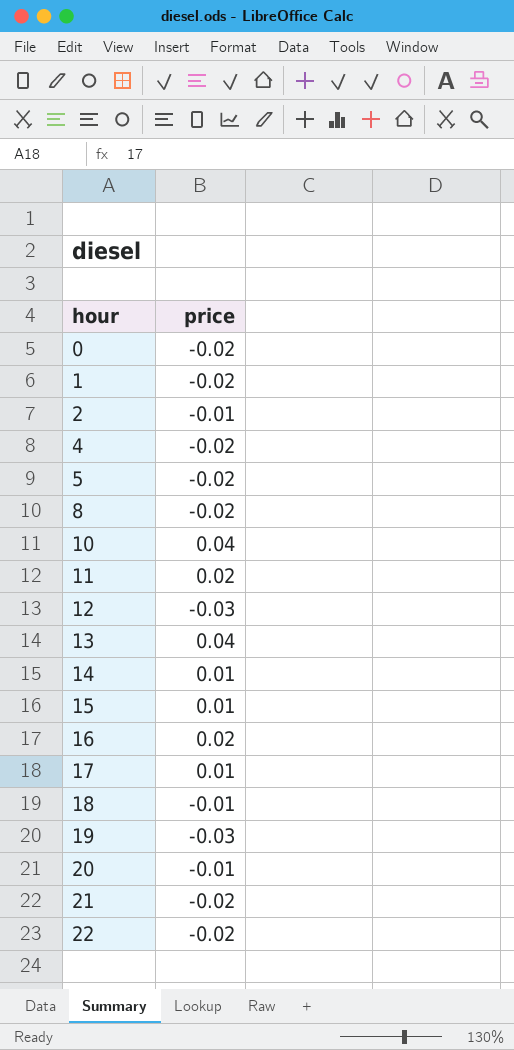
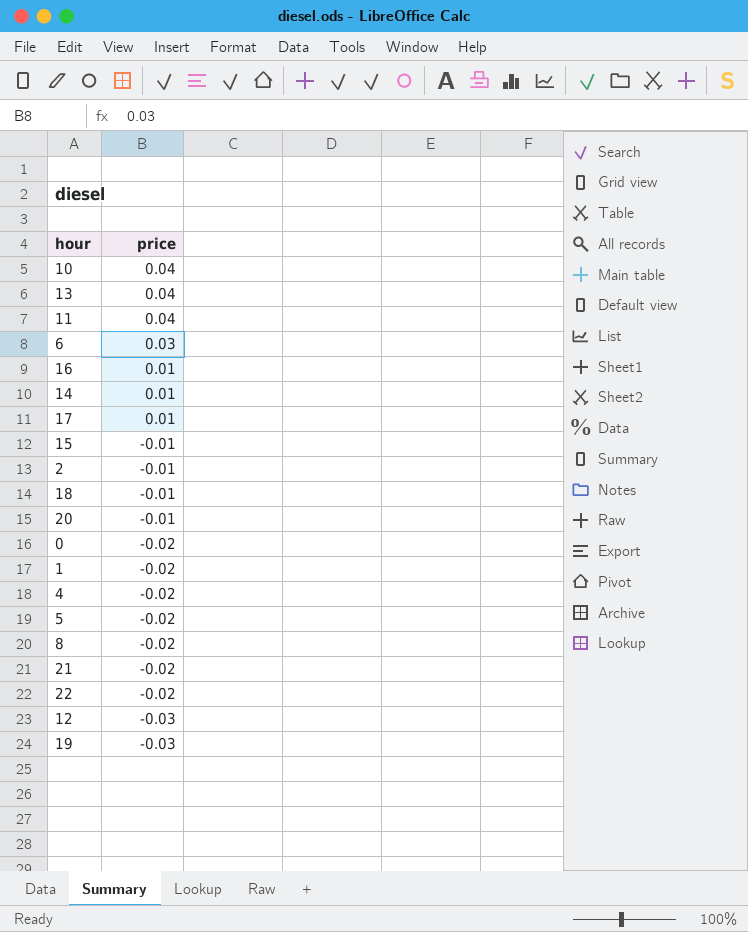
row order: hour ascending -> price descending
11 | price: 0.02 -> 0.04
row 6: none -> 0.03
16 | price: 0.02 -> 0.01
15 | price: 0.01 -> -0.01

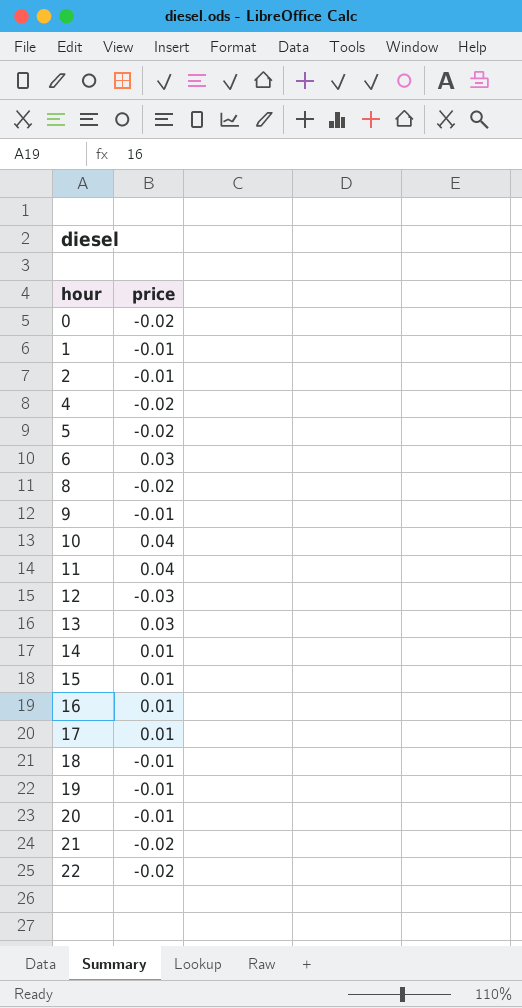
row order: price descending -> hour ascending
1 | price: -0.02 -> -0.01
row 9: none -> -0.01
13 | price: 0.04 -> 0.03
15 | price: -0.01 -> 0.01
19 | price: -0.03 -> -0.01

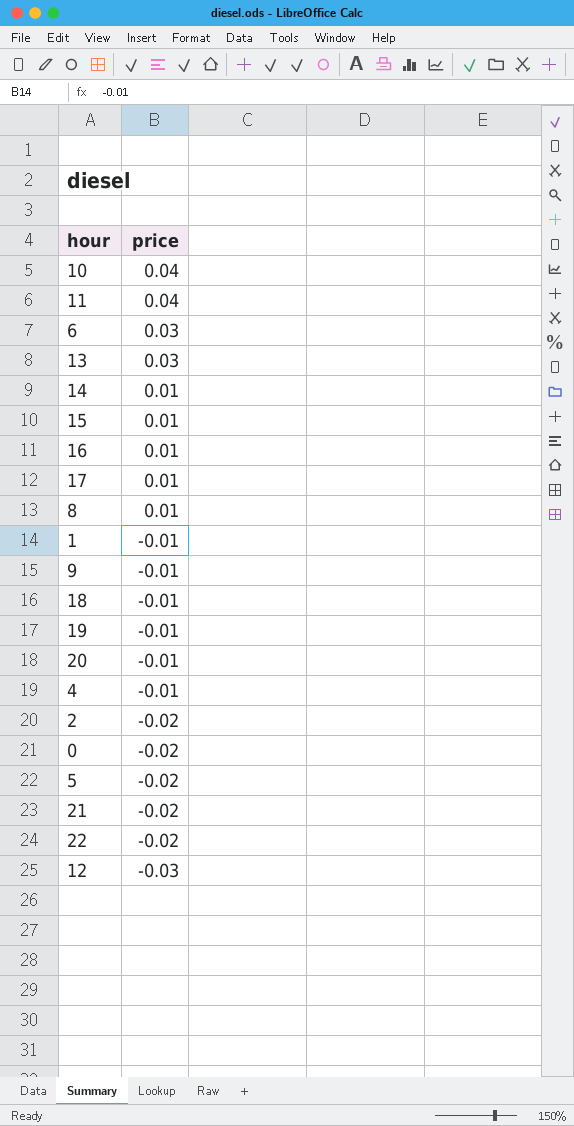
row order: hour ascending -> price descending
8 | price: -0.02 -> 0.01
4 | price: -0.02 -> -0.01
2 | price: -0.01 -> -0.02

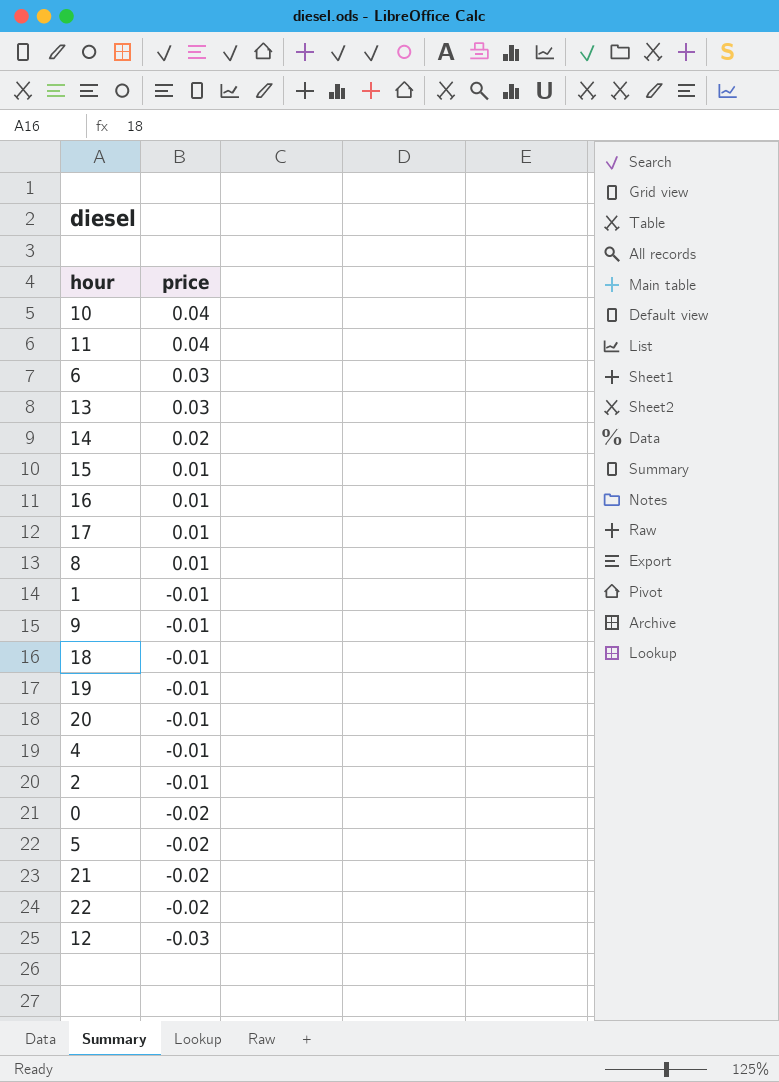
14 | price: 0.01 -> 0.02
2 | price: -0.02 -> -0.01

